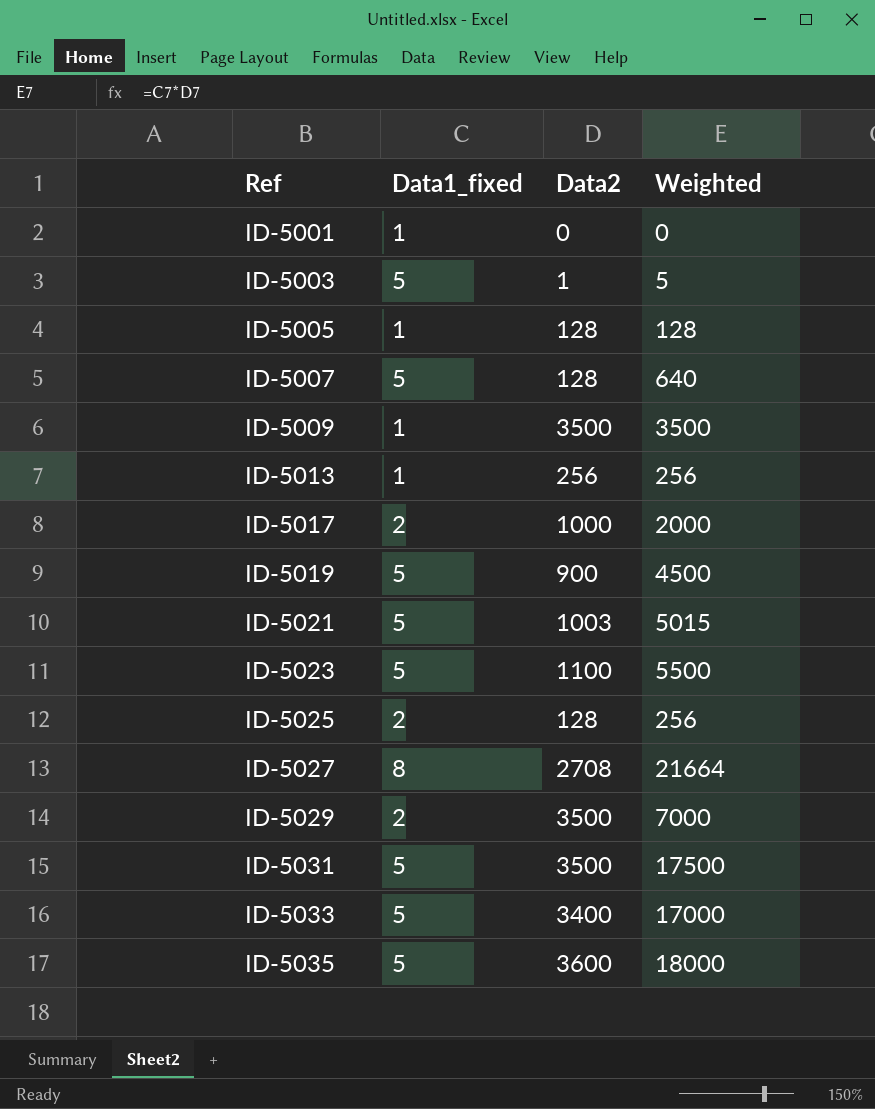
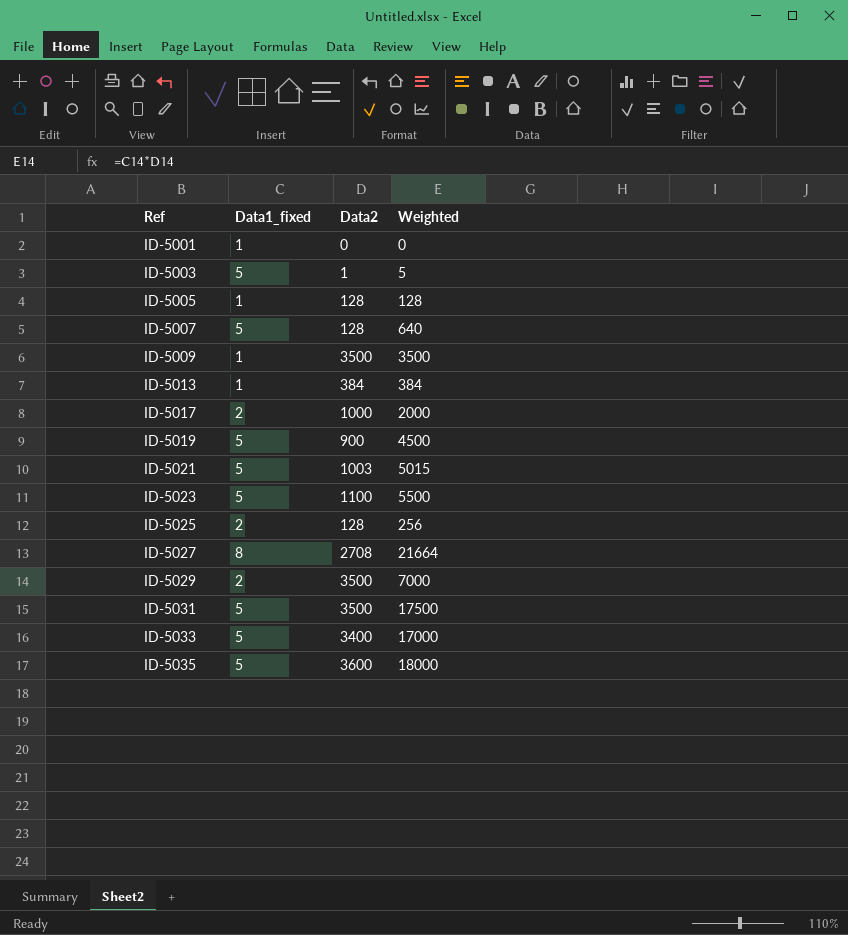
ID-5013 | Data2: 256 -> 384
ID-5013 | Weighted: 256 -> 384

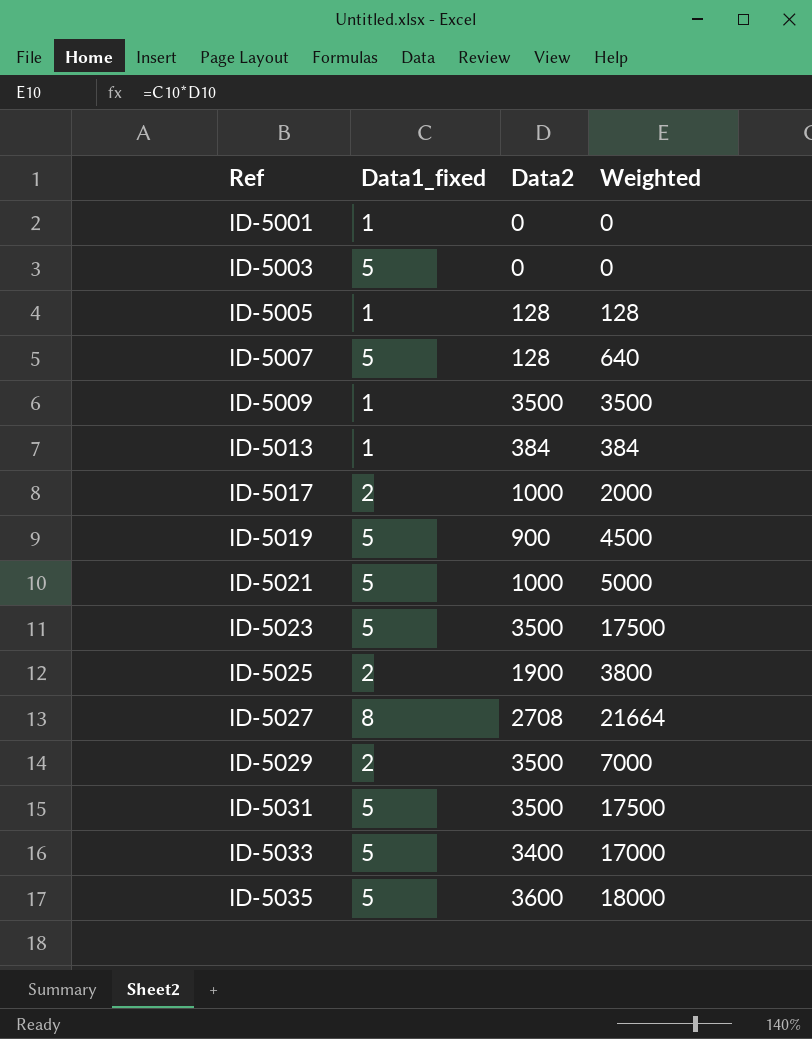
ID-5003 | Data2: 1 -> 0
ID-5003 | Weighted: 5 -> 0
ID-5021 | Data2: 1003 -> 1000
ID-5021 | Weighted: 5015 -> 5000
ID-5023 | Data2: 1100 -> 3500
ID-5023 | Weighted: 5500 -> 17500
ID-5025 | Data2: 128 -> 1900
ID-5025 | Weighted: 256 -> 3800

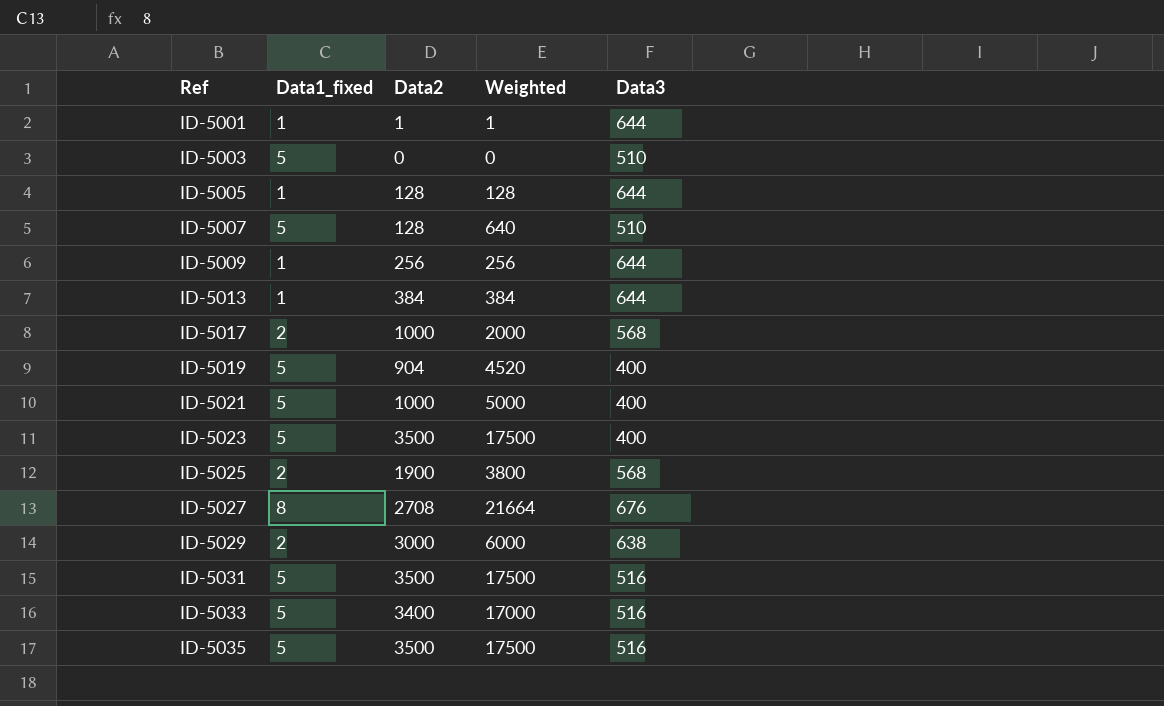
column Data3 | position: none -> 5
ID-5001 | Data2: 0 -> 1
ID-5001 | Weighted: 0 -> 1
ID-5009 | Data2: 3500 -> 256
ID-5009 | Weighted: 3500 -> 256
ID-5019 | Data2: 900 -> 904
ID-5019 | Weighted: 4500 -> 4520
ID-5029 | Data2: 3500 -> 3000
ID-5029 | Weighted: 7000 -> 6000
ID-5035 | Data2: 3600 -> 3500
ID-5035 | Weighted: 18000 -> 17500

